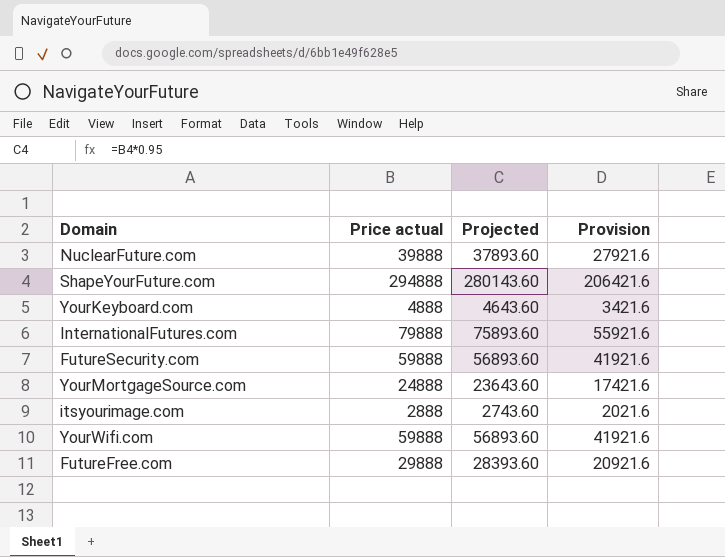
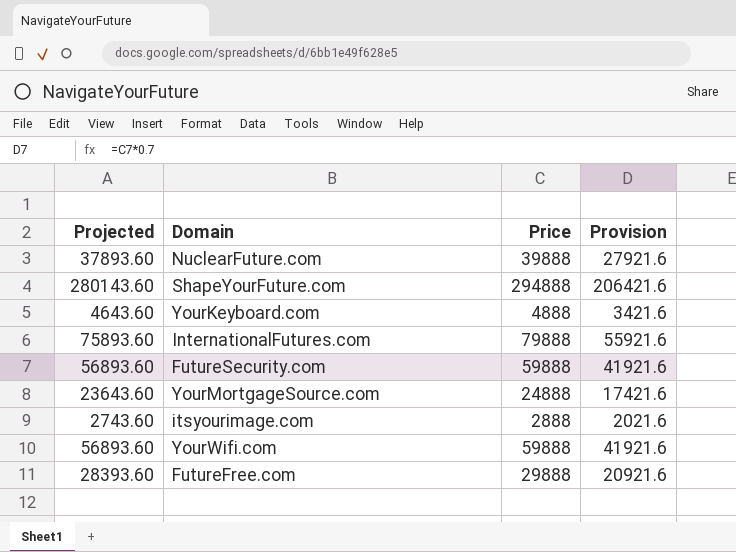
column Projected | position: 3 -> 1
column name: Price actual -> Price

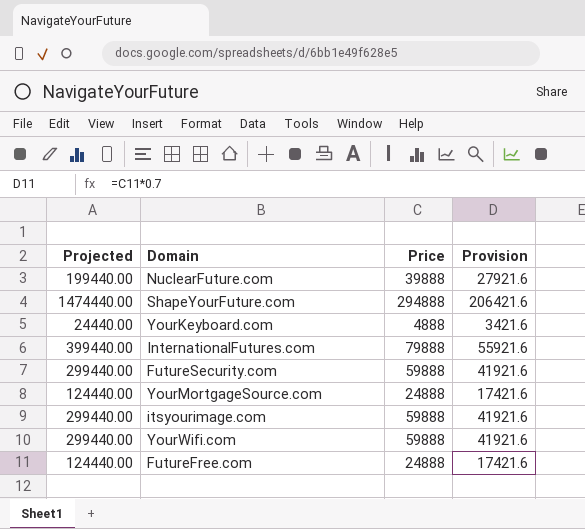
column Projected | formula: [Price] * 0.95 -> [Price] * 5
itsyourimage.com | Price: 2888 -> 59888
itsyourimage.com | Provision: 2021.6 -> 41921.6
FutureFree.com | Price: 29888 -> 24888
FutureFree.com | Provision: 20921.6 -> 17421.6

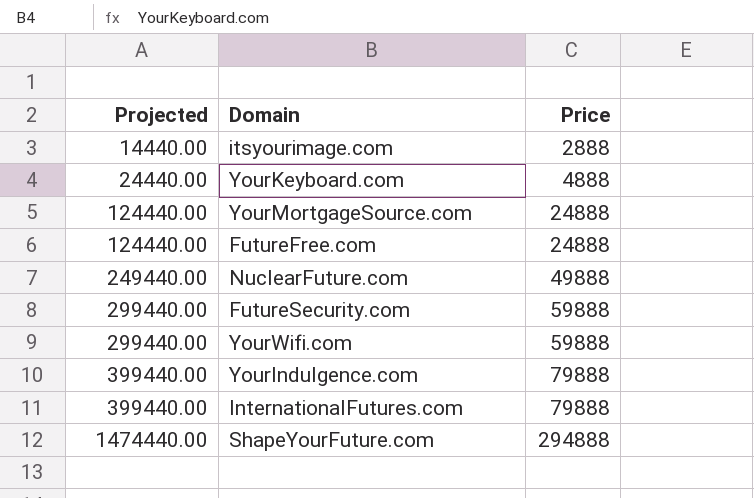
row order: none -> Projected ascending
column Provision | formula: [Price] * 0.7 -> none
itsyourimage.com | Projected: 299440.00 -> 14440.00
itsyourimage.com | Price: 59888 -> 2888
NuclearFuture.com | Projected: 199440.00 -> 249440.00
NuclearFuture.com | Price: 39888 -> 49888
row YourIndulgence.com: none -> 399440.00 | 79888

